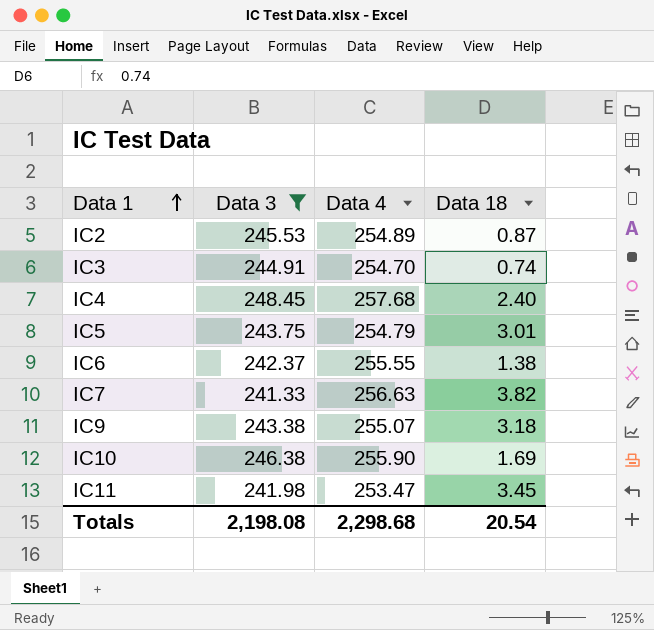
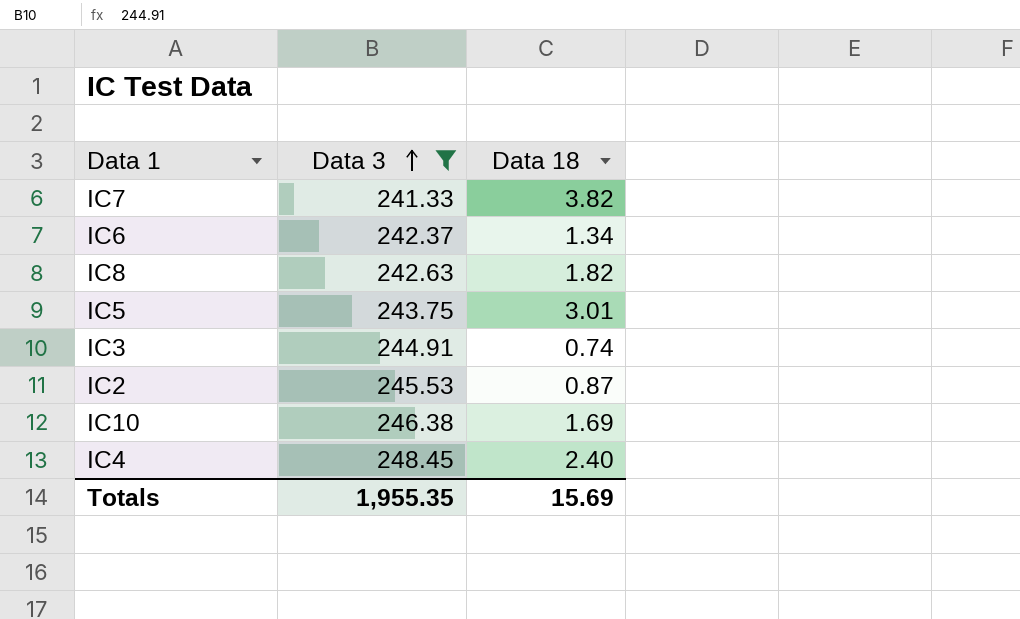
row order: Data 1 ascending -> Data 3 ascending
column Data 4 | position: 3 -> none
row IC9: 243.38 | 255.07 | 3.18 -> none
row IC11: 241.98 | 253.47 | 3.45 -> none
IC6 | Data 18: 1.38 -> 1.34
row IC8: none -> 242.63 | 1.82
Totals | Data 3: 2,198.08 -> 1,955.35
Totals | Data 18: 20.54 -> 15.69

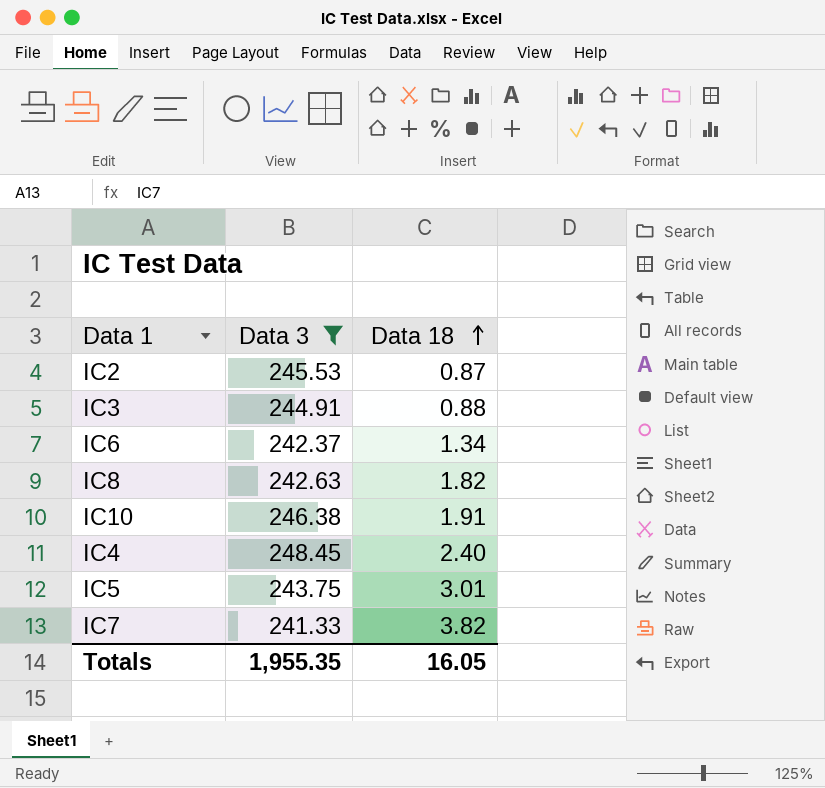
row order: Data 3 ascending -> Data 18 ascending
IC3 | Data 18: 0.74 -> 0.88
IC10 | Data 18: 1.69 -> 1.91
Totals | Data 18: 15.69 -> 16.05

